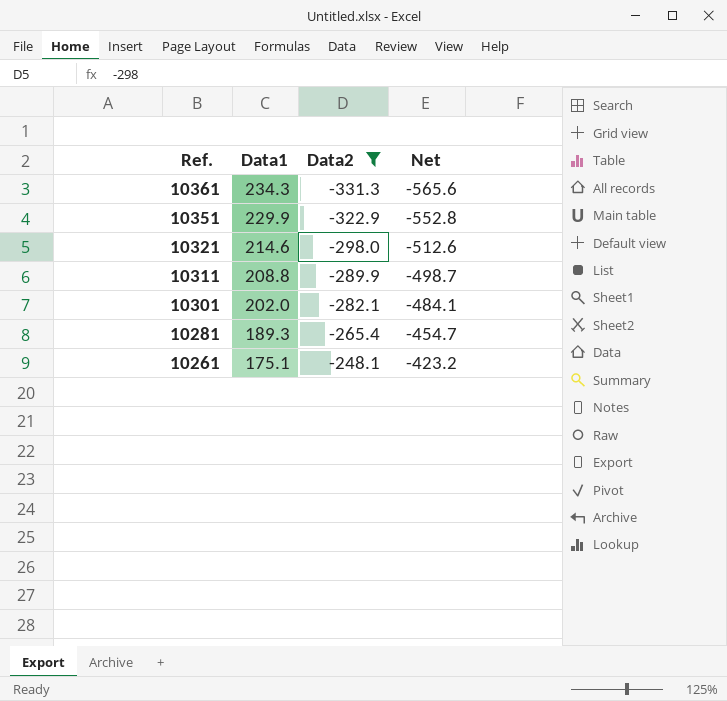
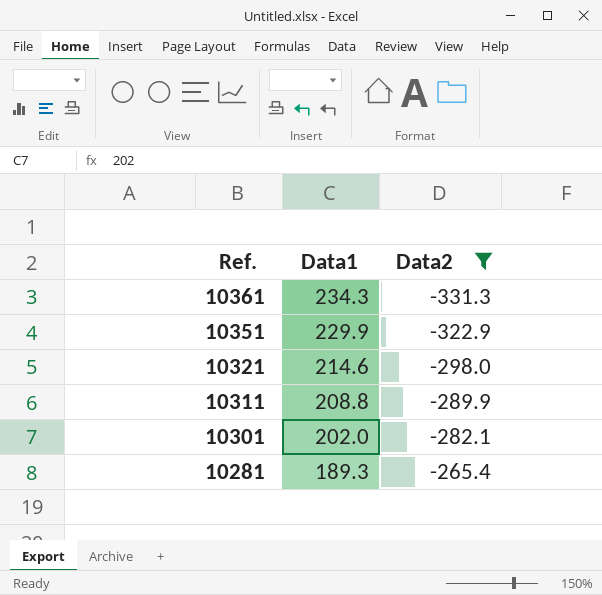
column Net | formula: [Data2] - [Data1] -> none
row 10261: 175.1 | -248.1 | -423.2 -> none

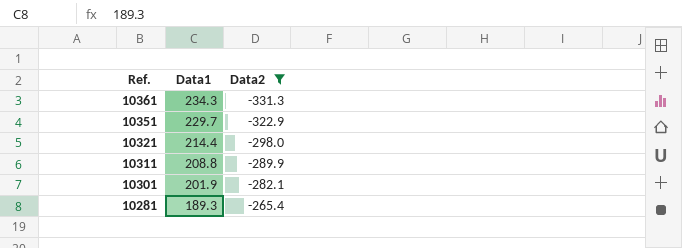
10351 | Data1: 229.9 -> 229.7
10321 | Data1: 214.6 -> 214.4
10301 | Data1: 202.0 -> 201.9

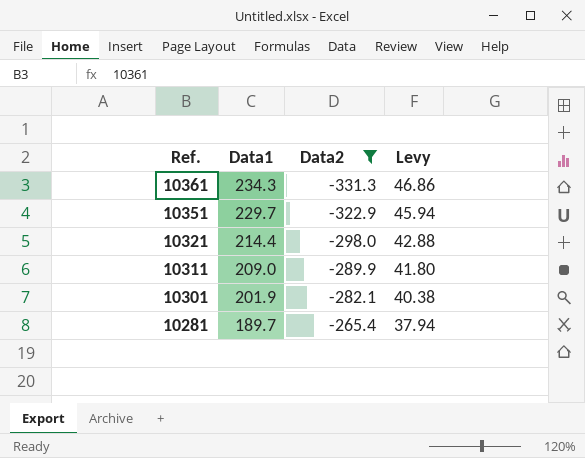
column Levy | formula: none -> [Data1] * 0.2
10311 | Data1: 208.8 -> 209.0
10281 | Data1: 189.3 -> 189.7

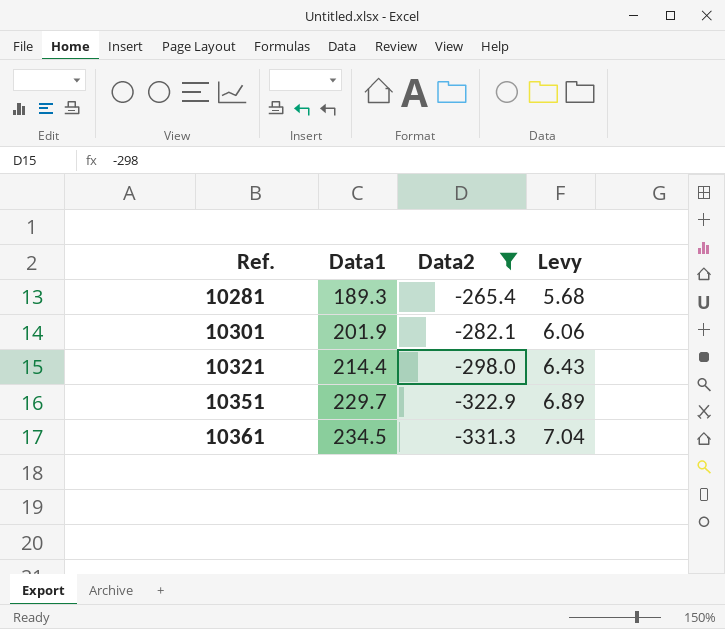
row order: Ref. descending -> Ref. ascending
column Levy | formula: [Data1] * 0.2 -> [Data1] * 0.03
row 10311: 209.0 | -289.9 | 41.80 -> none
10281 | Data1: 189.7 -> 189.3
10361 | Data1: 234.3 -> 234.5

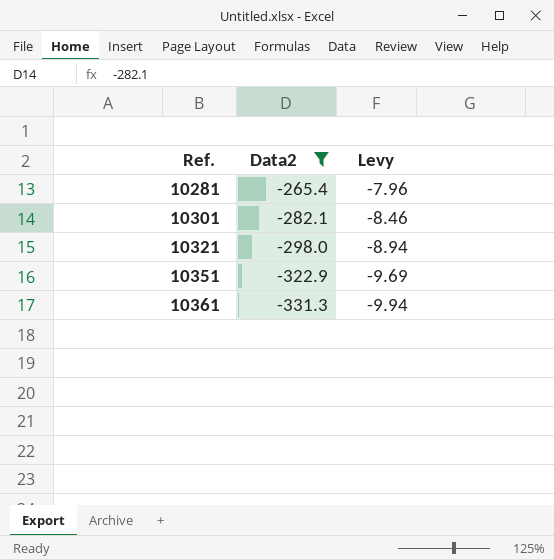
column Data1 | position: 2 -> none
column Levy | formula: [Data1] * 0.03 -> [Data2] * 0.03

